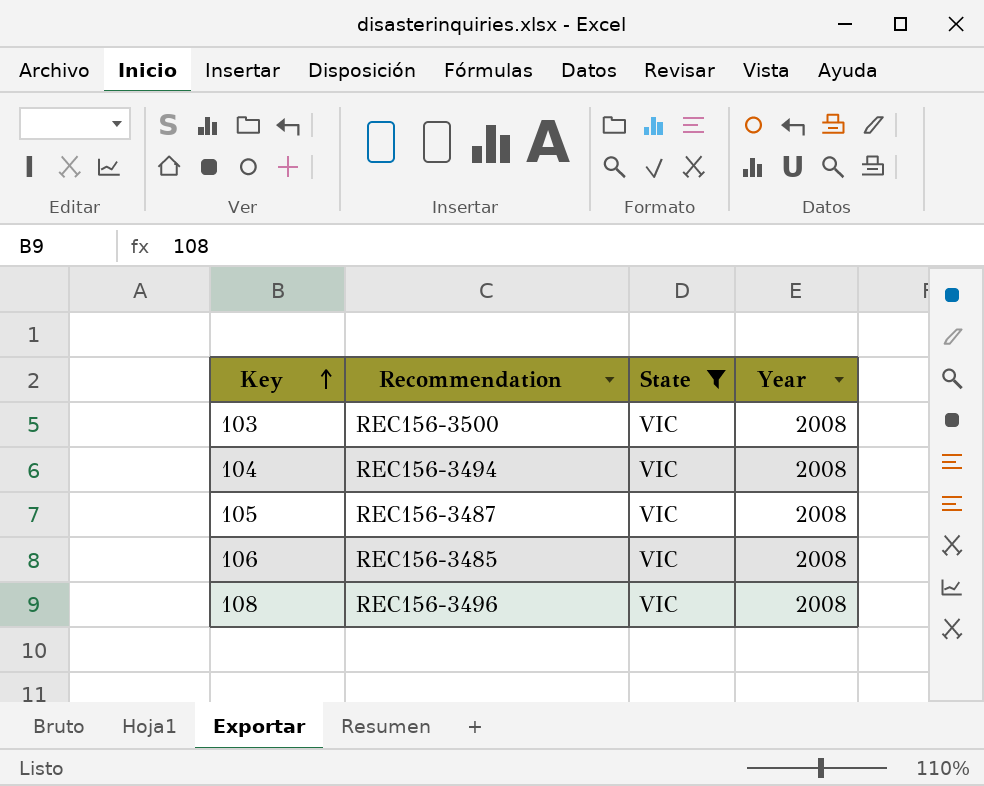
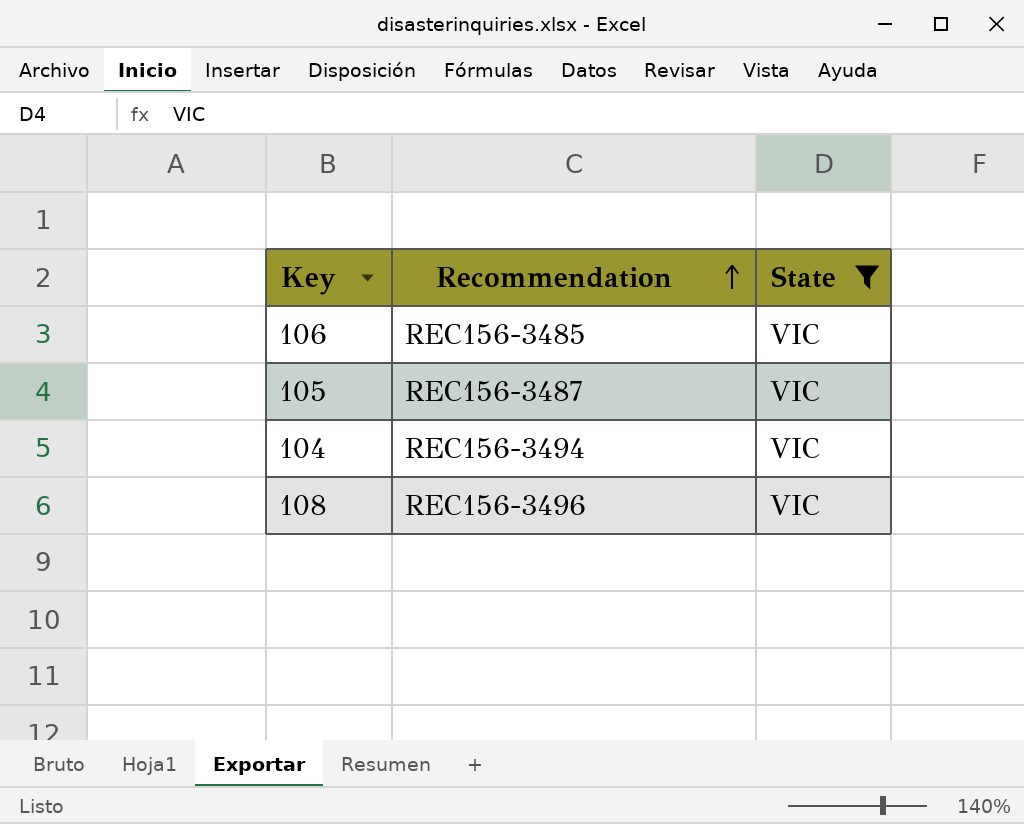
row order: Key ascending -> Recommendation ascending
column Year | position: 4 -> none
row 103: REC156-3500 | VIC | 2008 -> none

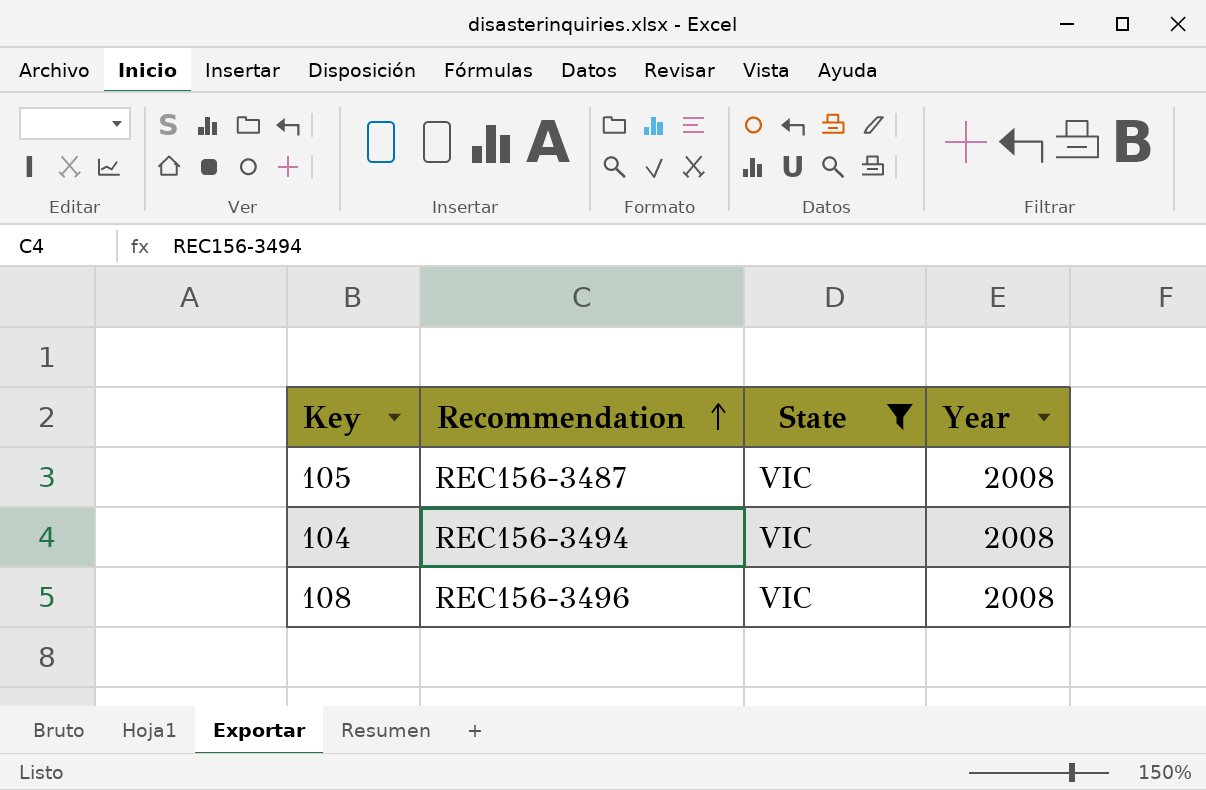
column Year | position: none -> 4
row 106: REC156-3485 | VIC -> none

